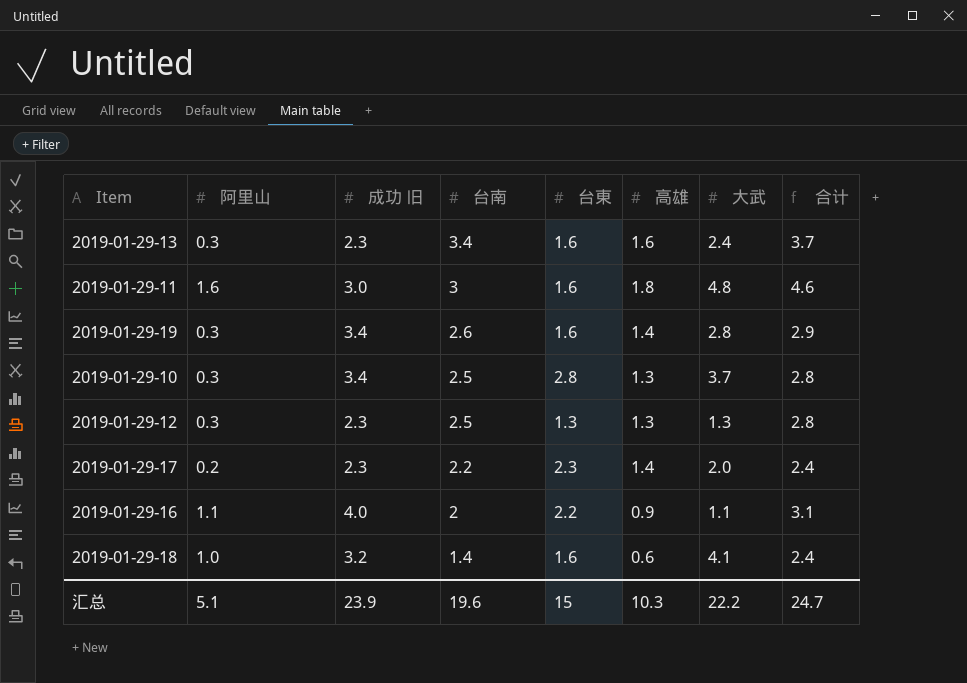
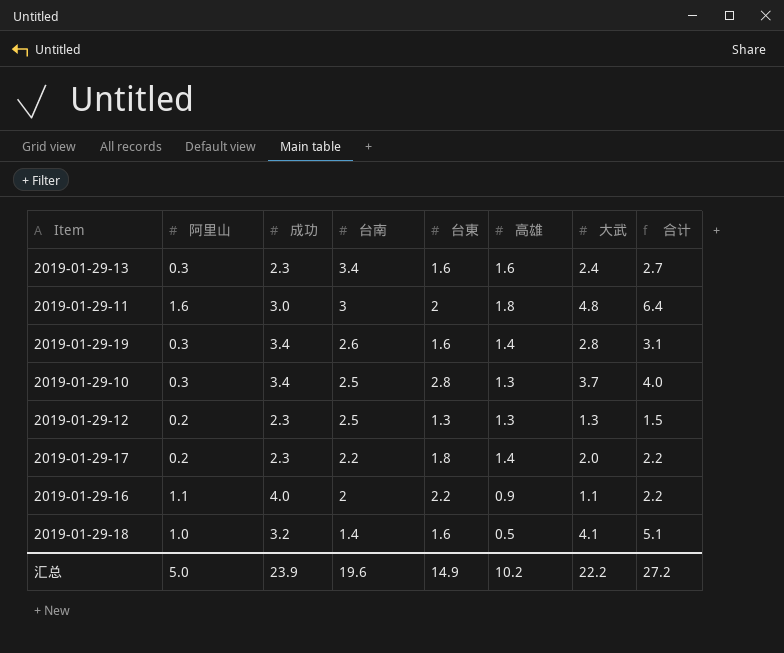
column name: 成功 旧 -> 成功
column 合计 | formula: [阿里山] + [台南] -> [阿里山] + [大武]
2019-01-29-11 | 台東: 1.6 -> 2
2019-01-29-12 | 阿里山: 0.3 -> 0.2
2019-01-29-17 | 台東: 2.3 -> 1.8
2019-01-29-18 | 高雄: 0.6 -> 0.5
汇总 | 阿里山: 5.1 -> 5.0
汇总 | 台東: 15 -> 14.9
汇总 | 高雄: 10.3 -> 10.2
汇总 | 合计: 24.7 -> 27.2

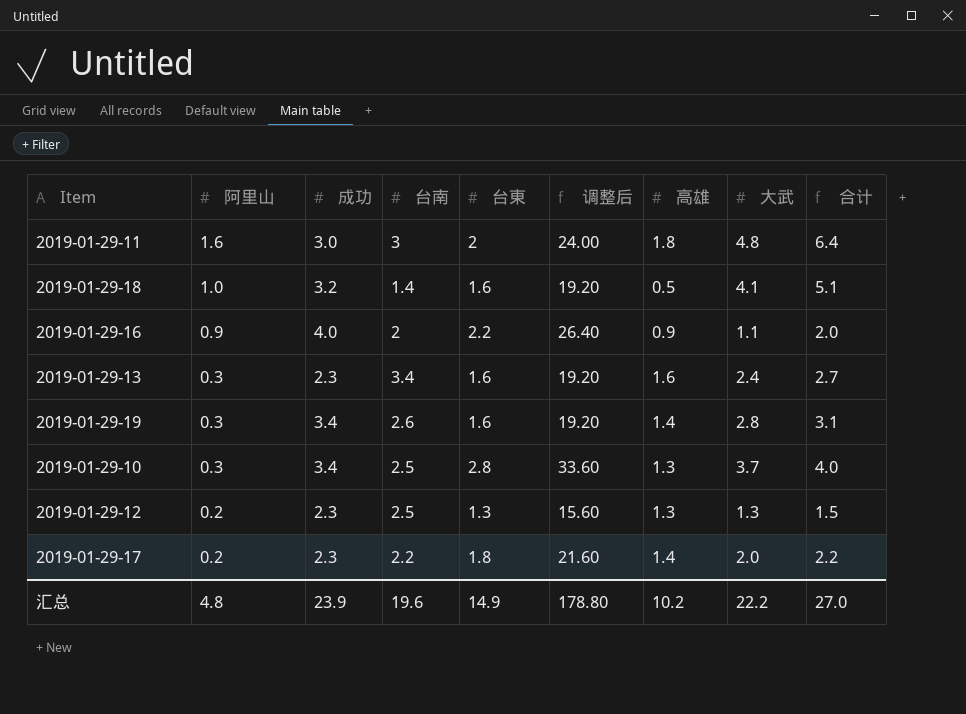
row order: 台南 descending -> 阿里山 descending
column 调整后 | formula: none -> [台東] * 12
2019-01-29-16 | 阿里山: 1.1 -> 0.9
2019-01-29-16 | 合计: 2.2 -> 2.0
汇总 | 阿里山: 5.0 -> 4.8
汇总 | 合计: 27.2 -> 27.0

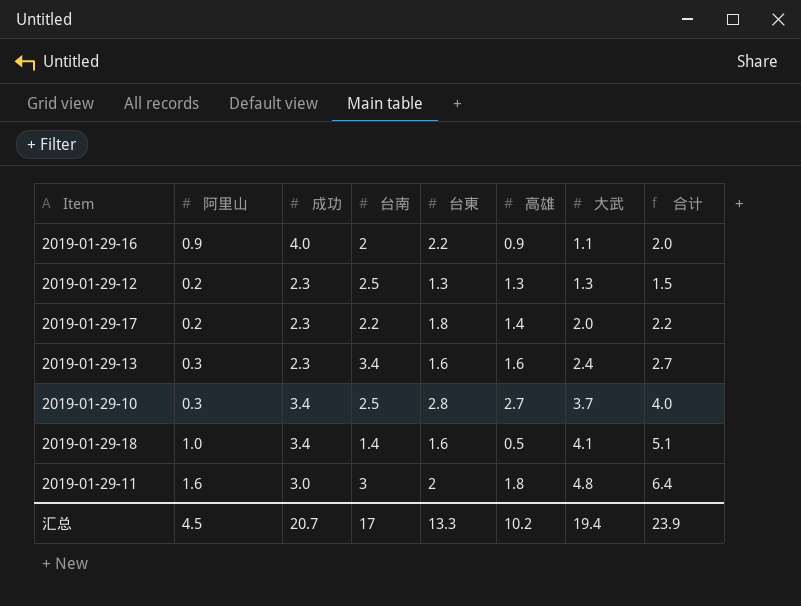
row order: 阿里山 descending -> 大武 ascending
column 调整后 | formula: [台東] * 12 -> none
row 2019-01-29-19: 0.3 | 3.4 | 2.6 | 1.6 | 19.20 | 1.4 | 2.8 | 3.1 -> none
2019-01-29-10 | 高雄: 1.3 -> 2.7
2019-01-29-18 | 成功: 3.2 -> 3.4
汇总 | 阿里山: 4.8 -> 4.5
汇总 | 成功: 23.9 -> 20.7
汇总 | 台南: 19.6 -> 17
汇总 | 台東: 14.9 -> 13.3
汇总 | 大武: 22.2 -> 19.4
汇总 | 合计: 27.0 -> 23.9

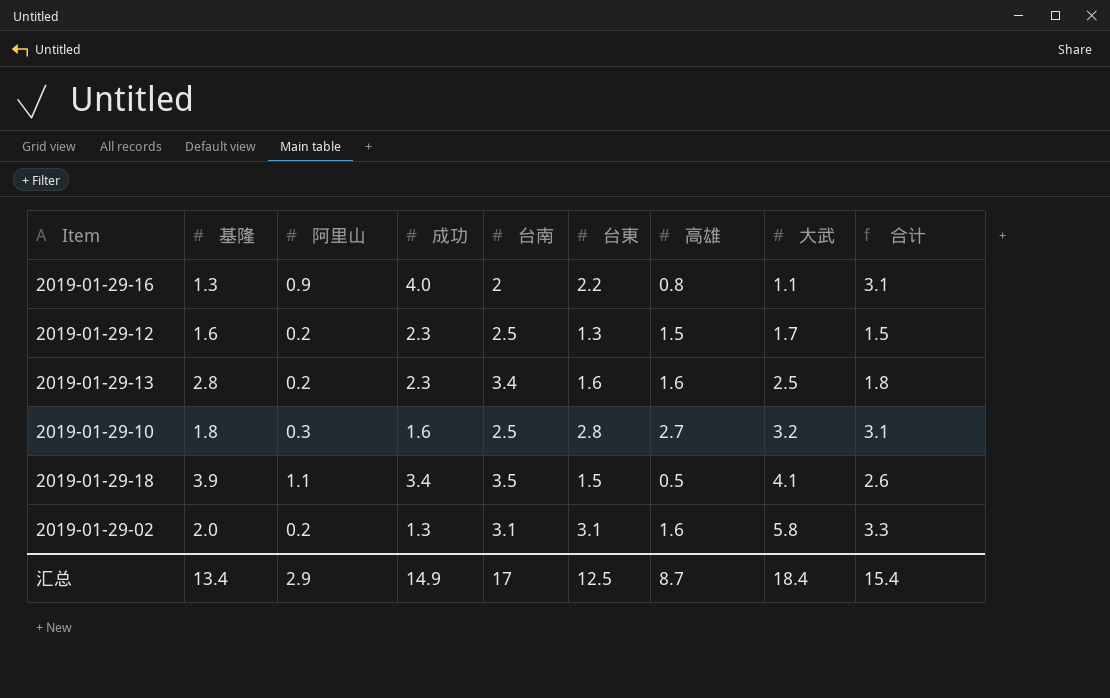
column 基隆 | position: none -> 2
column 合计 | formula: [阿里山] + [大武] -> [阿里山] + [台東]
row 2019-01-29-17: 0.2 | 2.3 | 2.2 | 1.8 | 1.4 | 2.0 | 2.2 -> none
row 2019-01-29-11: 1.6 | 3.0 | 3 | 2 | 1.8 | 4.8 | 6.4 -> none
2019-01-29-16 | 高雄: 0.9 -> 0.8
2019-01-29-12 | 高雄: 1.3 -> 1.5
2019-01-29-12 | 大武: 1.3 -> 1.7
2019-01-29-13 | 阿里山: 0.3 -> 0.2
2019-01-29-13 | 大武: 2.4 -> 2.5
2019-01-29-10 | 成功: 3.4 -> 1.6
2019-01-29-10 | 大武: 3.7 -> 3.2
2019-01-29-18 | 阿里山: 1.0 -> 1.1
2019-01-29-18 | 台南: 1.4 -> 3.5
2019-01-29-18 | 台東: 1.6 -> 1.5
row 2019-01-29-02: none -> 2.0 | 0.2 | 1.3 | 3.1 | 3.1 | 1.6 | 5.8 | 3.3
汇总 | 阿里山: 4.5 -> 2.9
汇总 | 成功: 20.7 -> 14.9
汇总 | 台東: 13.3 -> 12.5
汇总 | 高雄: 10.2 -> 8.7
汇总 | 大武: 19.4 -> 18.4
汇总 | 合计: 23.9 -> 15.4

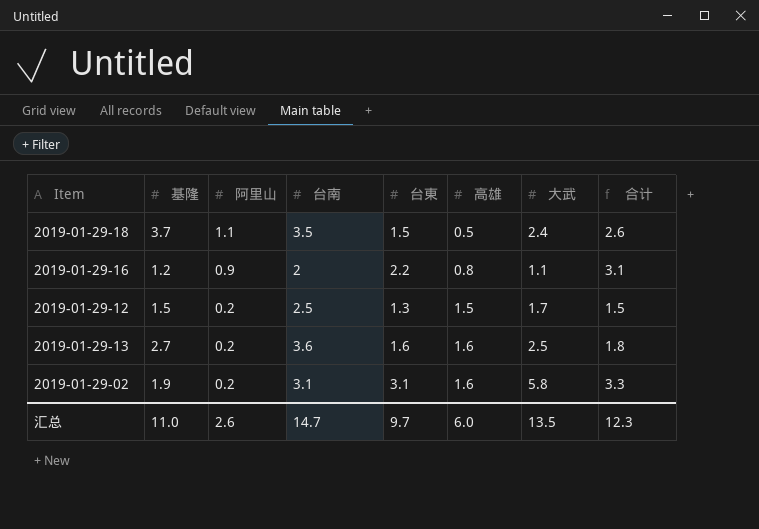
row order: 大武 ascending -> 阿里山 descending
column 成功 | position: 4 -> none
row 2019-01-29-10: 1.8 | 0.3 | 1.6 | 2.5 | 2.8 | 2.7 | 3.2 | 3.1 -> none
2019-01-29-18 | 基隆: 3.9 -> 3.7
2019-01-29-18 | 大武: 4.1 -> 2.4
2019-01-29-16 | 基隆: 1.3 -> 1.2
2019-01-29-12 | 基隆: 1.6 -> 1.5
2019-01-29-13 | 基隆: 2.8 -> 2.7
2019-01-29-13 | 台南: 3.4 -> 3.6
2019-01-29-02 | 基隆: 2.0 -> 1.9
汇总 | 基隆: 13.4 -> 11.0
汇总 | 阿里山: 2.9 -> 2.6
汇总 | 台南: 17 -> 14.7
汇总 | 台東: 12.5 -> 9.7
汇总 | 高雄: 8.7 -> 6.0
汇总 | 大武: 18.4 -> 13.5
汇总 | 合计: 15.4 -> 12.3

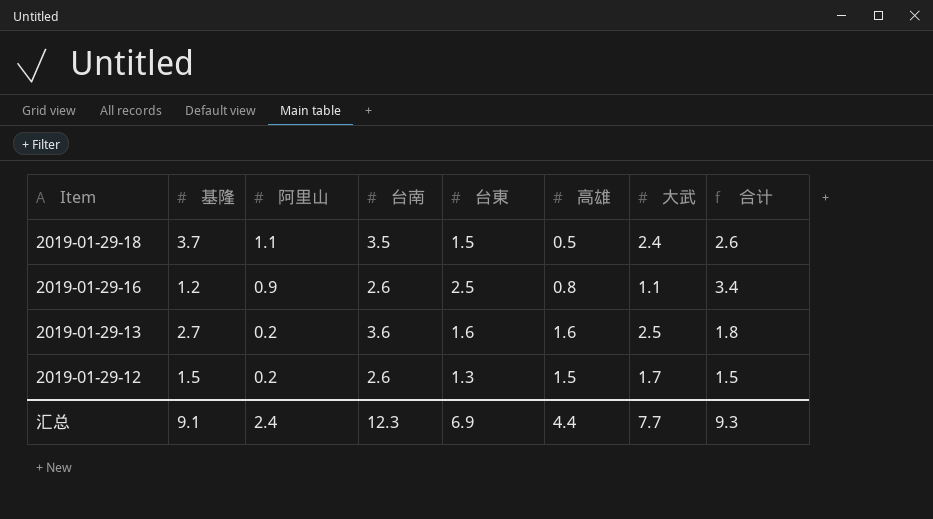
row order: 阿里山 descending -> Item descending
row 2019-01-29-02: 1.9 | 0.2 | 3.1 | 3.1 | 1.6 | 5.8 | 3.3 -> none
2019-01-29-16 | 台南: 2 -> 2.6
2019-01-29-16 | 台東: 2.2 -> 2.5
2019-01-29-16 | 合计: 3.1 -> 3.4
2019-01-29-12 | 台南: 2.5 -> 2.6
汇总 | 基隆: 11.0 -> 9.1
汇总 | 阿里山: 2.6 -> 2.4
汇总 | 台南: 14.7 -> 12.3
汇总 | 台東: 9.7 -> 6.9
汇总 | 高雄: 6.0 -> 4.4
汇总 | 大武: 13.5 -> 7.7
汇总 | 合计: 12.3 -> 9.3

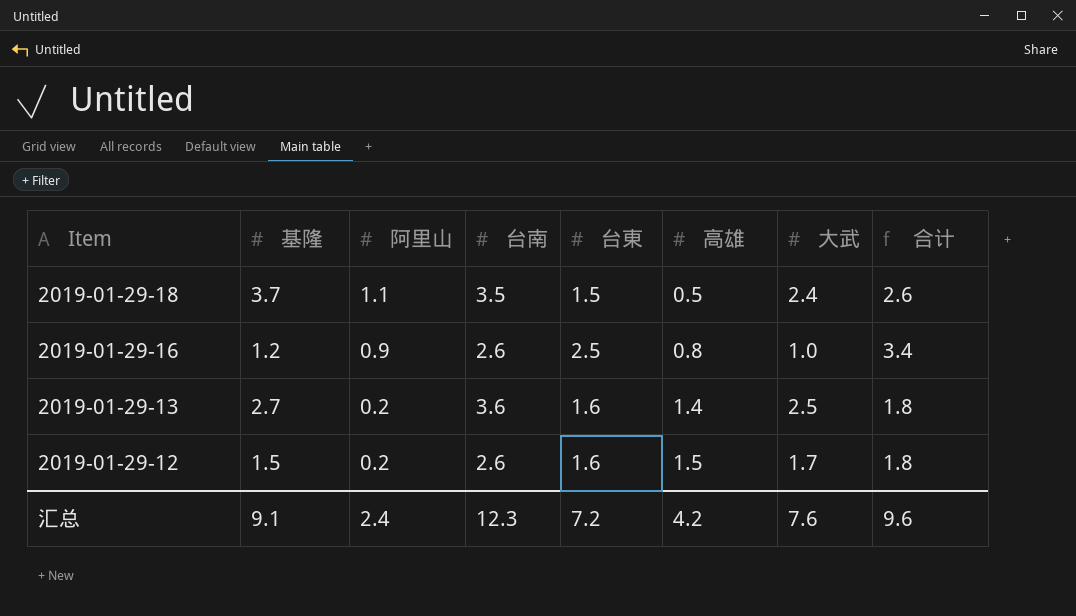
2019-01-29-16 | 大武: 1.1 -> 1.0
2019-01-29-13 | 高雄: 1.6 -> 1.4
2019-01-29-12 | 台東: 1.3 -> 1.6
2019-01-29-12 | 合计: 1.5 -> 1.8
汇总 | 台東: 6.9 -> 7.2
汇总 | 高雄: 4.4 -> 4.2
汇总 | 大武: 7.7 -> 7.6
汇总 | 合计: 9.3 -> 9.6

